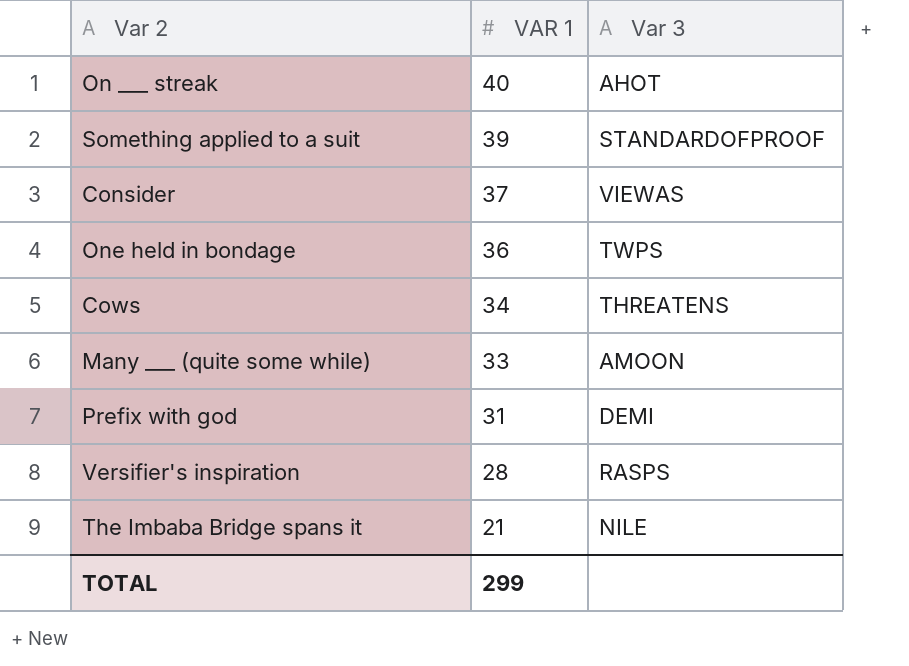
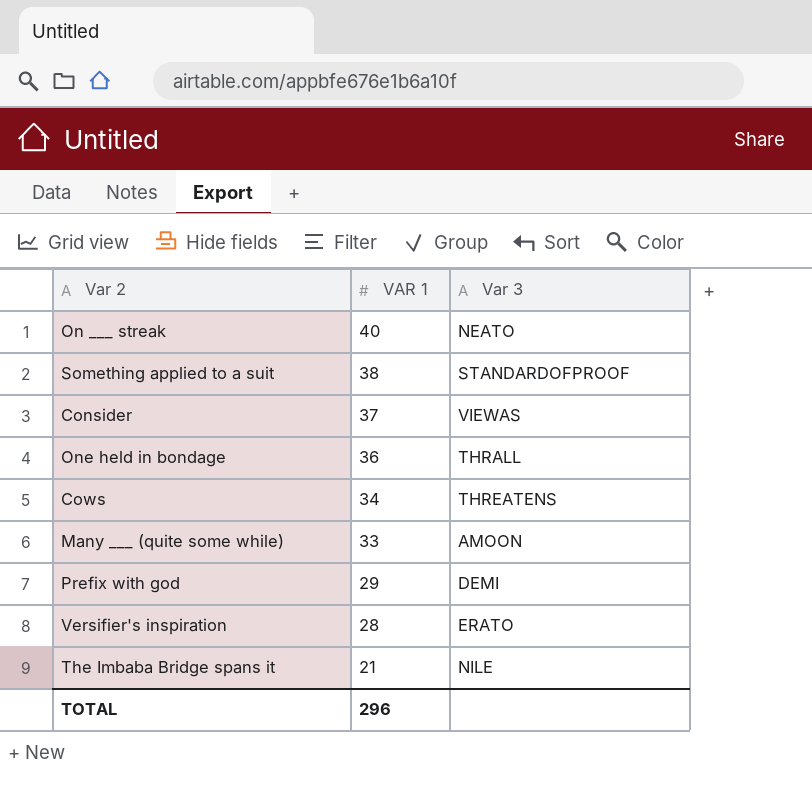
On ___ streak | Var 3: AHOT -> NEATO
Something applied to a suit | VAR 1: 39 -> 38
One held in bondage | Var 3: TWPS -> THRALL
Prefix with god | VAR 1: 31 -> 29
Versifier's inspiration | Var 3: RASPS -> ERATO
TOTAL | VAR 1: 299 -> 296

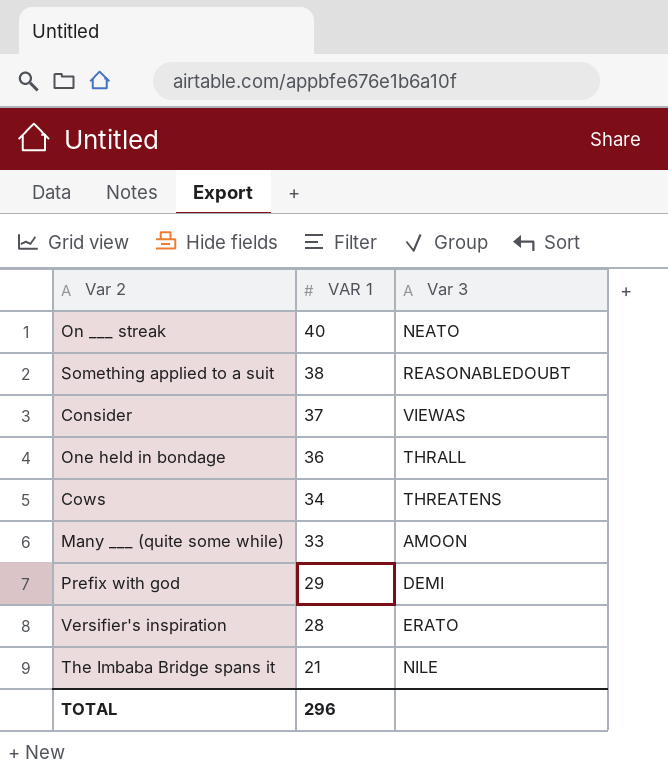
Something applied to a suit | Var 3: STANDARDOFPROOF -> REASONABLEDOUBT

